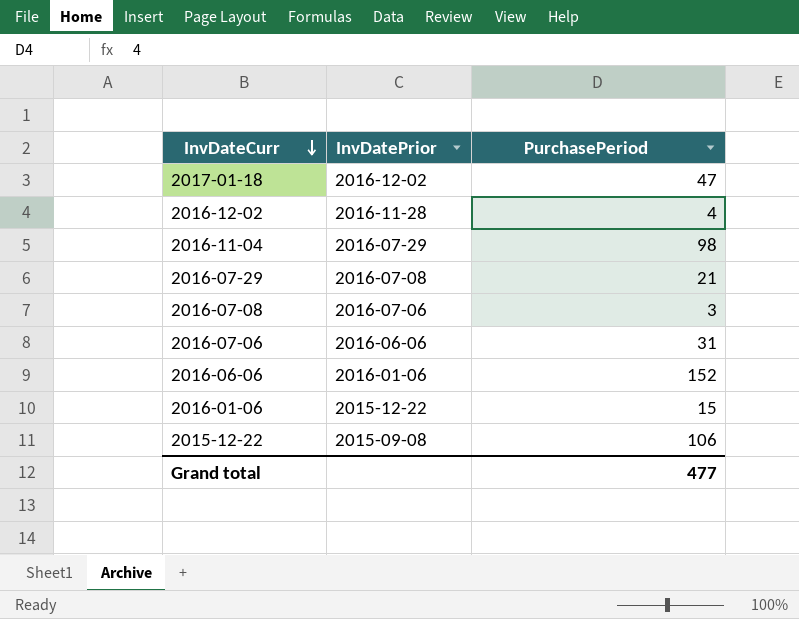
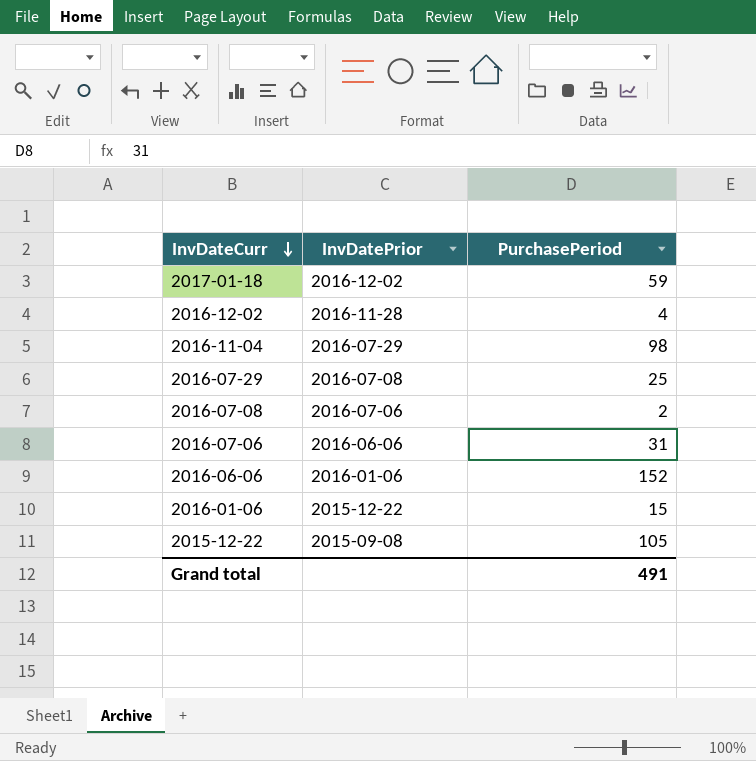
2017-01-18 | PurchasePeriod: 47 -> 59
2016-07-29 | PurchasePeriod: 21 -> 25
2016-07-08 | PurchasePeriod: 3 -> 2
2015-12-22 | PurchasePeriod: 106 -> 105
Grand total | PurchasePeriod: 477 -> 491

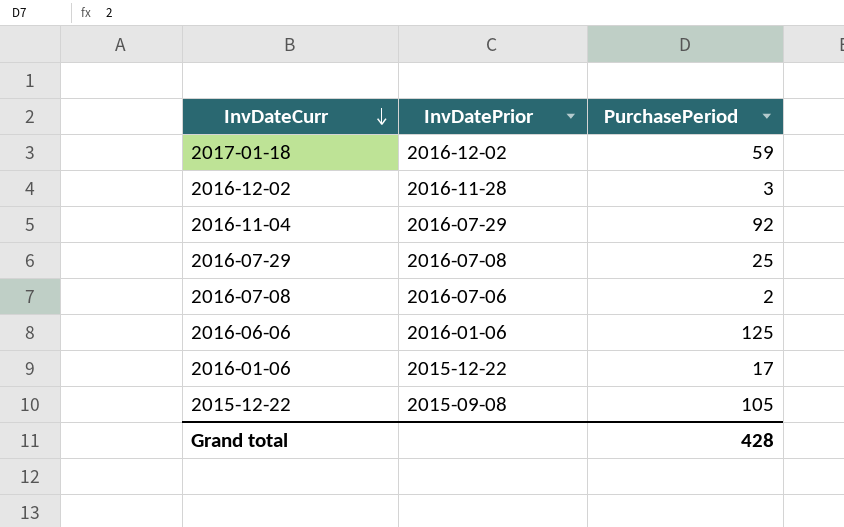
row 2016-07-06: 2016-06-06 | 31 -> none
2016-12-02 | PurchasePeriod: 4 -> 3
2016-11-04 | PurchasePeriod: 98 -> 92
2016-06-06 | PurchasePeriod: 152 -> 125
2016-01-06 | PurchasePeriod: 15 -> 17
Grand total | PurchasePeriod: 491 -> 428

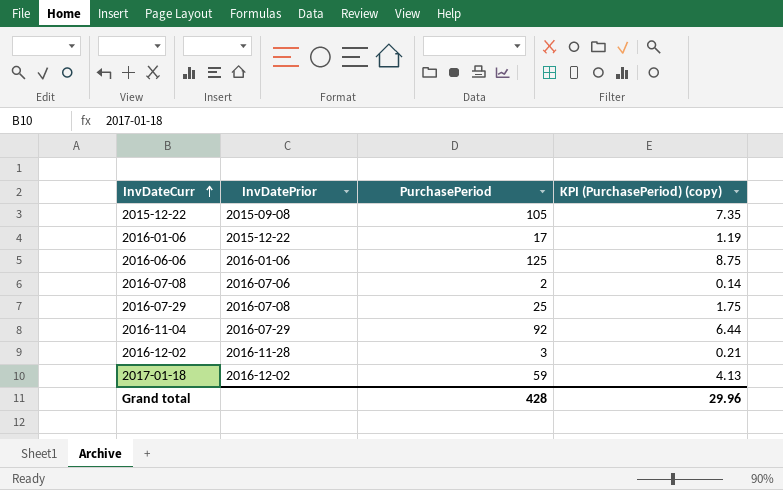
row order: InvDateCurr descending -> InvDateCurr ascending
column KPI (PurchasePeriod) (copy) | formula: none -> [PurchasePeriod] * 0.07

